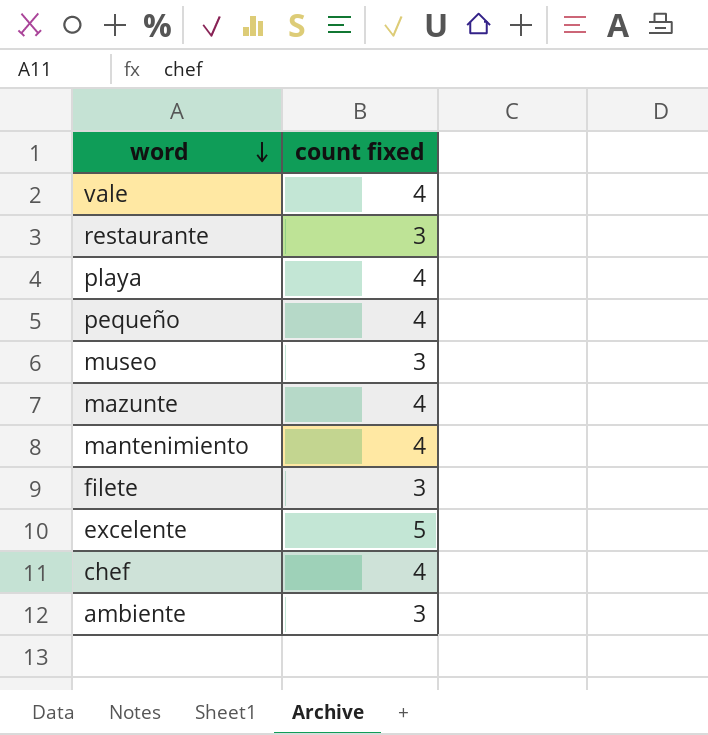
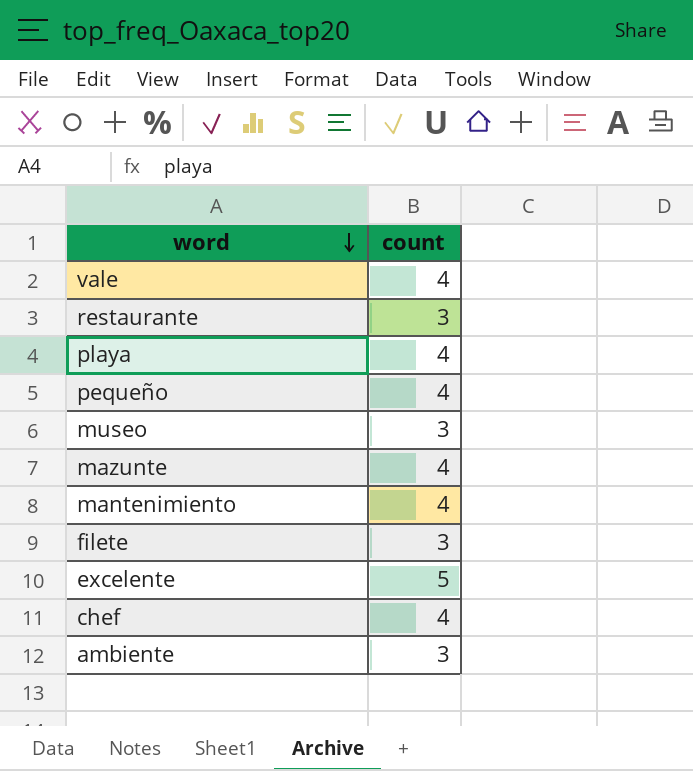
column name: count fixed -> count

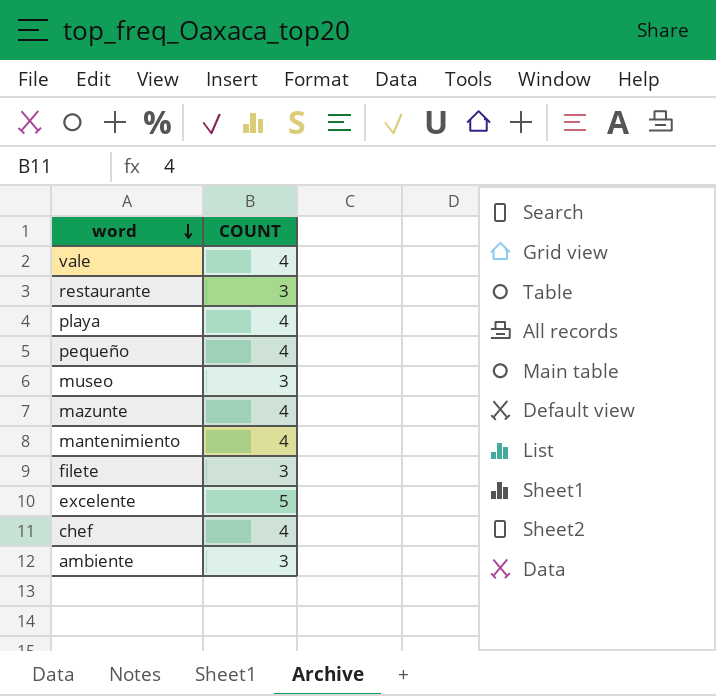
column name: count -> COUNT

